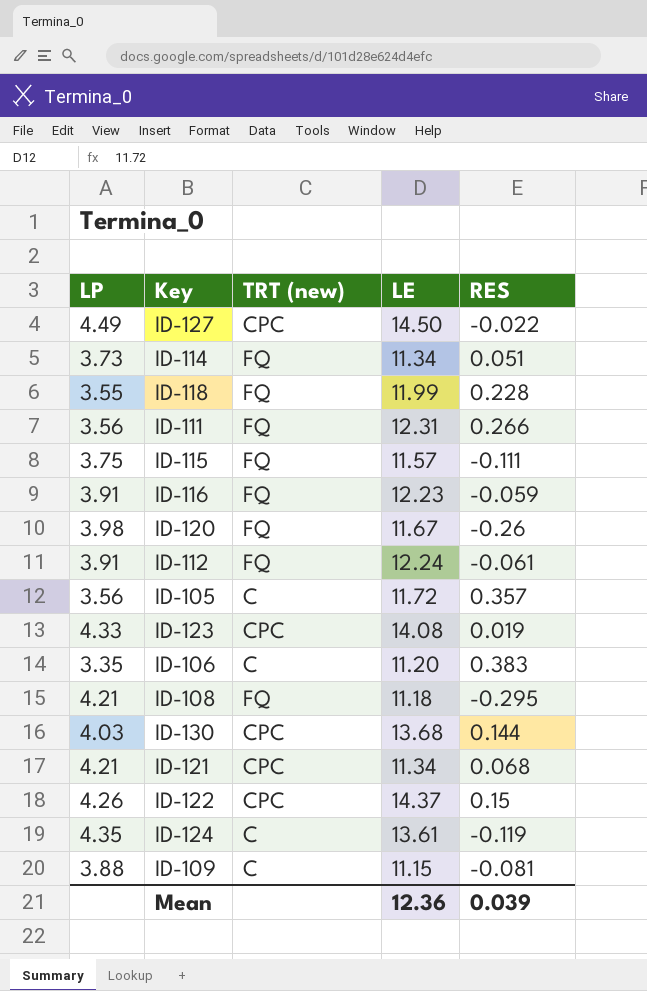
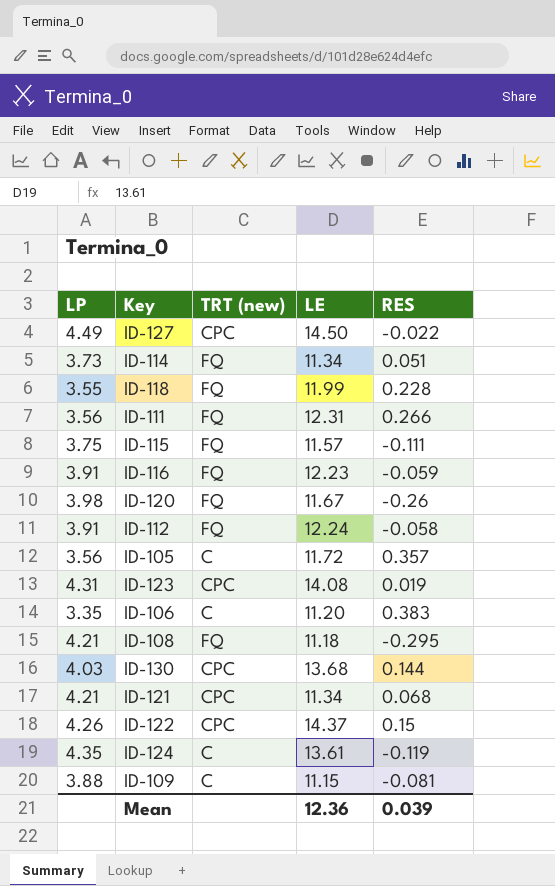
ID-112 | RES: -0.061 -> -0.058
ID-123 | LP: 4.33 -> 4.31

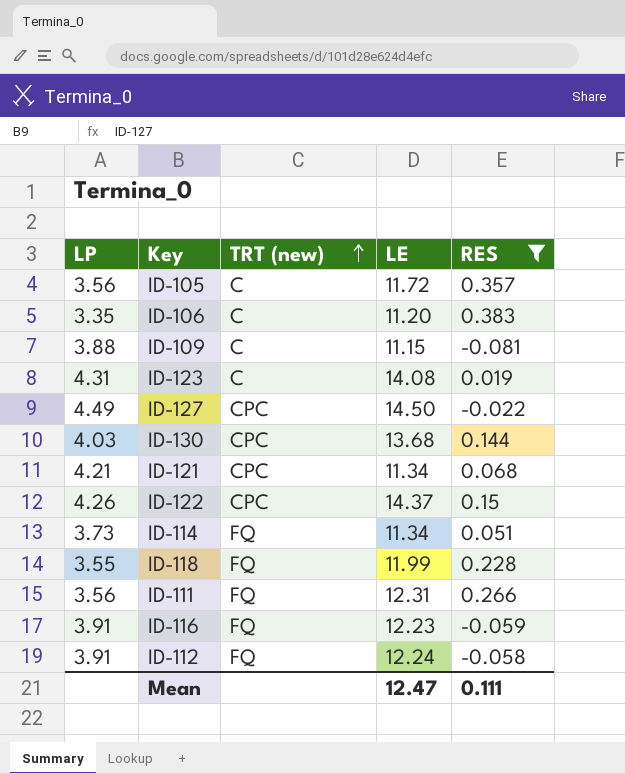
filter: none -> RES >= -0.081
row order: none -> TRT (new) ascending
ID-123 | TRT (new): CPC -> C
Mean | LE: 12.36 -> 12.47
Mean | RES: 0.039 -> 0.111

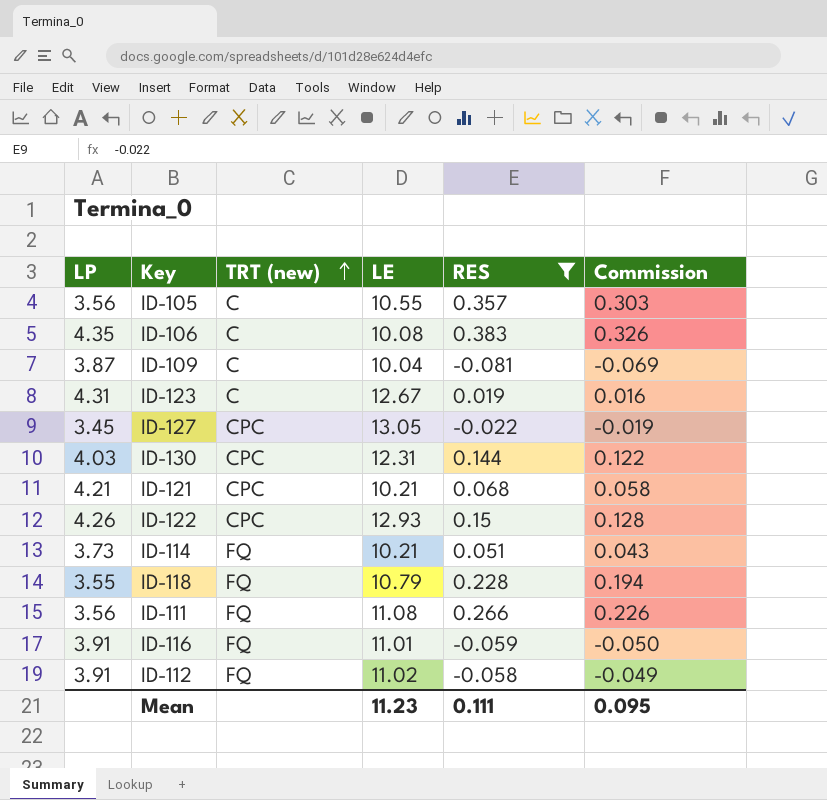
column Commission | formula: none -> [RES] * 0.85
ID-105 | LE: 11.72 -> 10.55
ID-106 | LP: 3.35 -> 4.35
ID-106 | LE: 11.20 -> 10.08
ID-109 | LP: 3.88 -> 3.87
ID-109 | LE: 11.15 -> 10.04
ID-123 | LE: 14.08 -> 12.67
ID-127 | LP: 4.49 -> 3.45
ID-127 | LE: 14.50 -> 13.05
ID-130 | LE: 13.68 -> 12.31
ID-121 | LE: 11.34 -> 10.21
ID-122 | LE: 14.37 -> 12.93
ID-114 | LE: 11.34 -> 10.21
ID-118 | LE: 11.99 -> 10.79
ID-111 | LE: 12.31 -> 11.08
ID-116 | LE: 12.23 -> 11.01
ID-112 | LE: 12.24 -> 11.02
Mean | LE: 12.47 -> 11.23

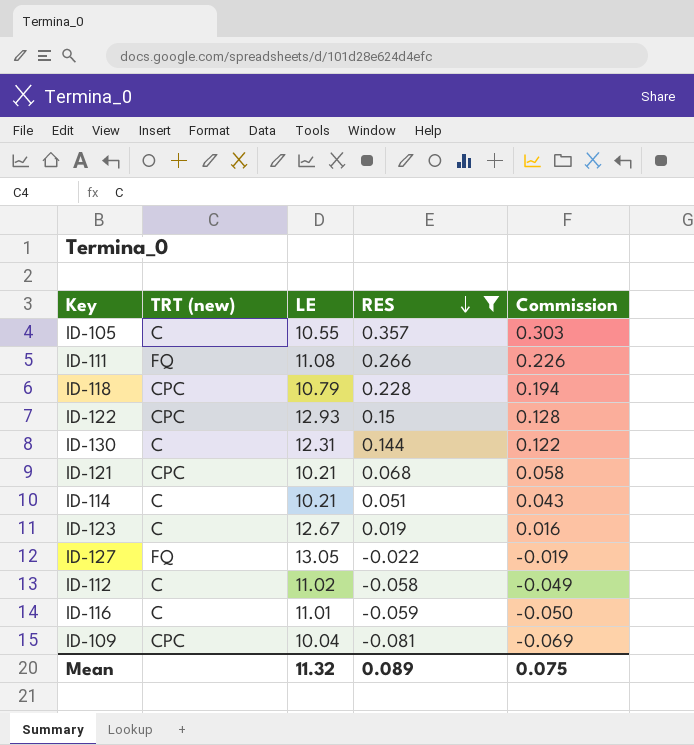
row order: TRT (new) ascending -> RES descending
column LP | position: 1 -> none
row ID-106: 4.35 | C | 10.08 | 0.383 | 0.326 -> none
ID-118 | TRT (new): FQ -> CPC
ID-130 | TRT (new): CPC -> C
ID-114 | TRT (new): FQ -> C
ID-127 | TRT (new): CPC -> FQ
ID-112 | TRT (new): FQ -> C
ID-116 | TRT (new): FQ -> C
ID-109 | TRT (new): C -> CPC
Mean | LE: 11.23 -> 11.32
Mean | RES: 0.111 -> 0.089
Mean | Commission: 0.095 -> 0.075

